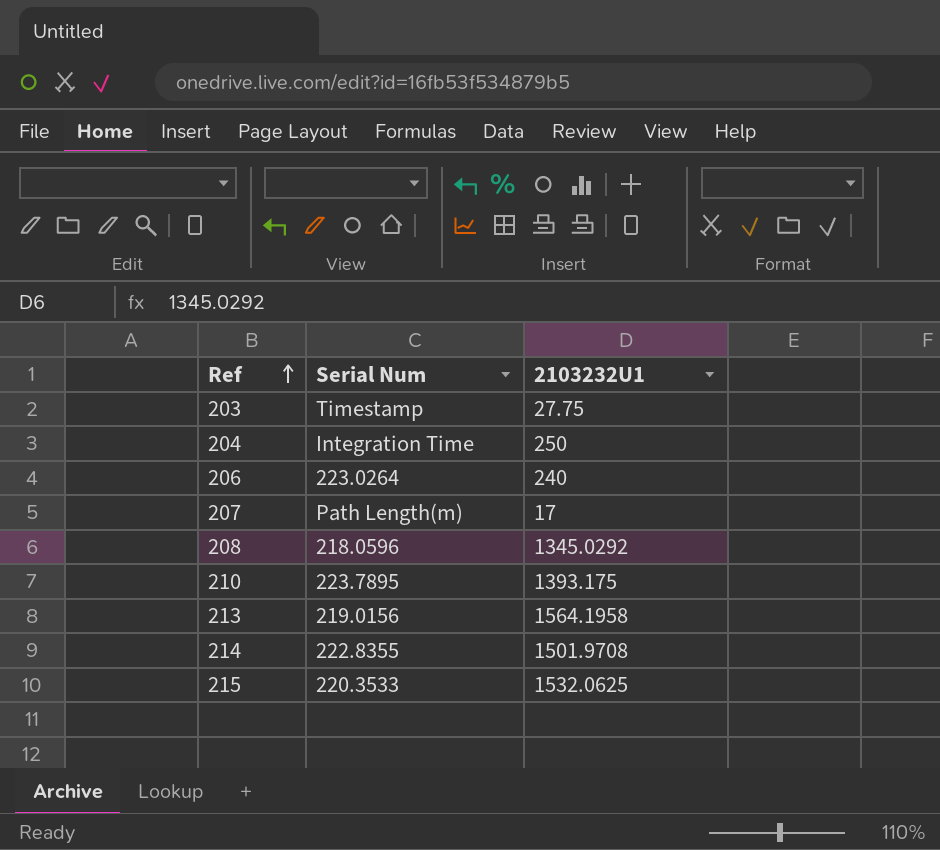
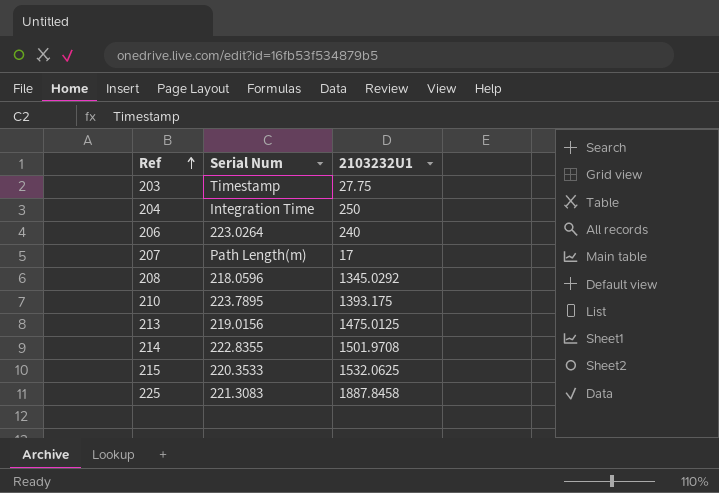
213 | 2103232U1: 1564.1958 -> 1475.0125
row 225: none -> 221.3083 | 1887.8458

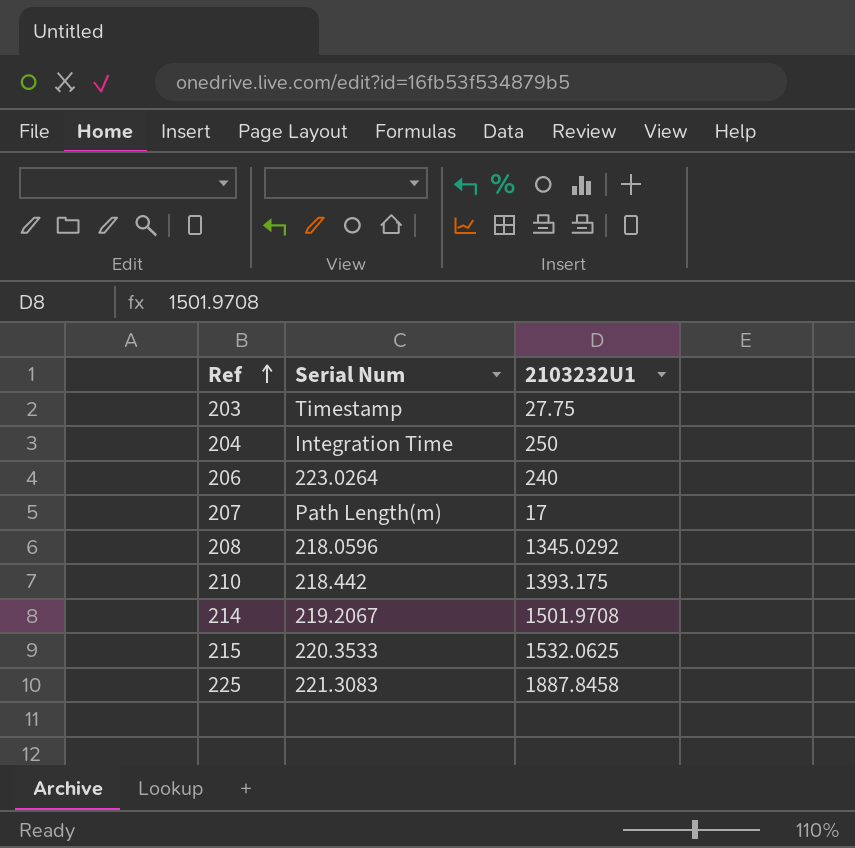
row 213: 219.0156 | 1475.0125 -> none
210 | Serial Num: 223.7895 -> 218.442
214 | Serial Num: 222.8355 -> 219.2067

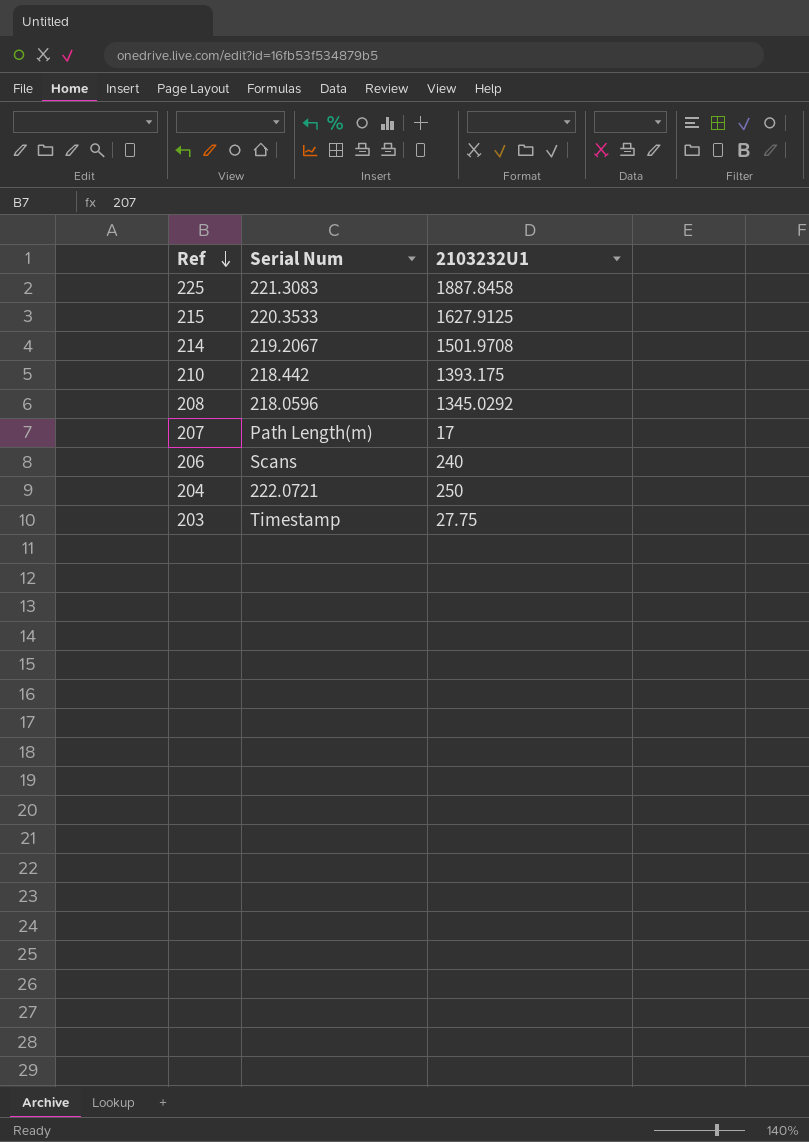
row order: Ref ascending -> Ref descending
215 | 2103232U1: 1532.0625 -> 1627.9125
206 | Serial Num: 223.0264 -> Scans
204 | Serial Num: Integration Time -> 222.0721

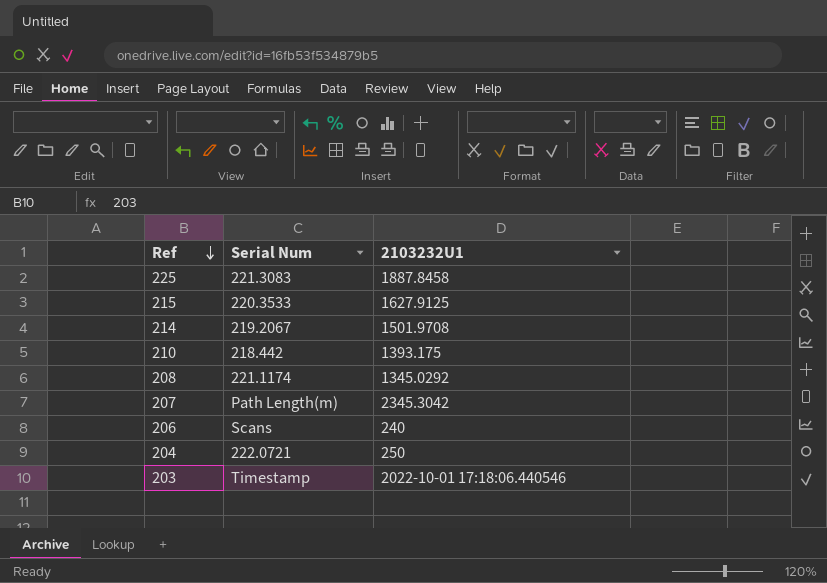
208 | Serial Num: 218.0596 -> 221.1174
207 | 2103232U1: 17 -> 2345.3042
203 | 2103232U1: 27.75 -> 2022-10-01 17:18:06.440546

